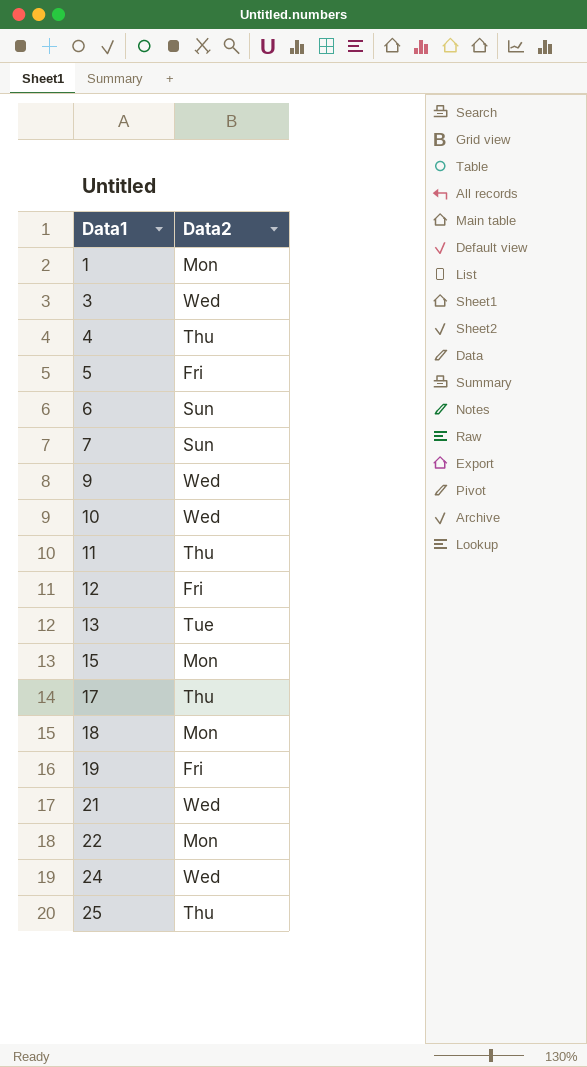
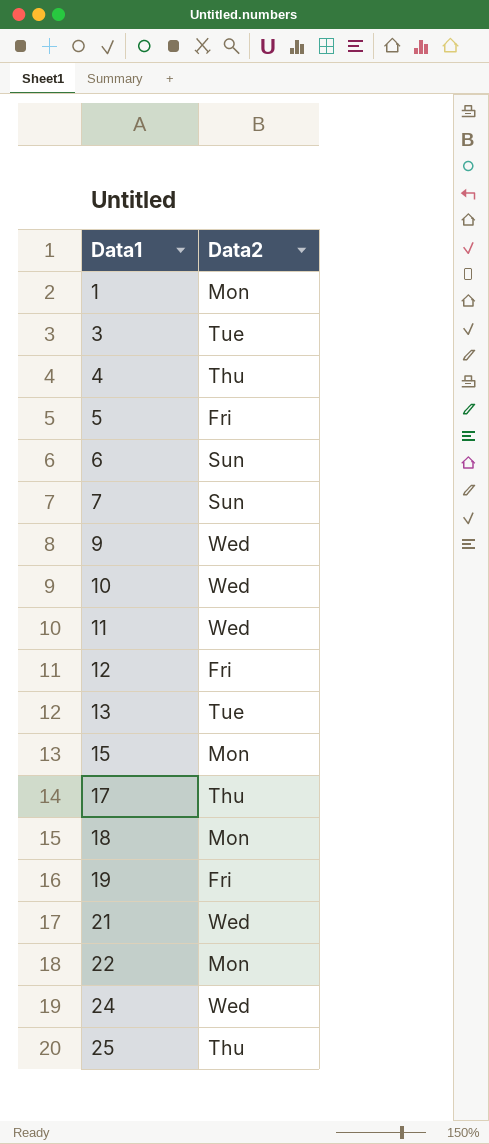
3 | Data2: Wed -> Tue
11 | Data2: Thu -> Wed

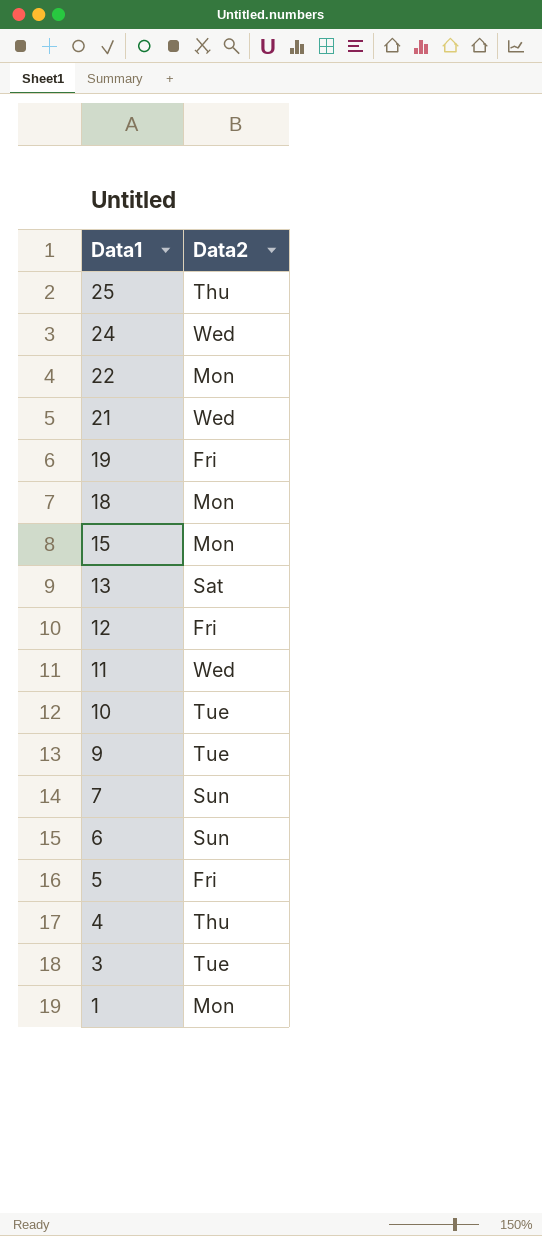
row order: Data1 ascending -> Data1 descending
row 17: Thu -> none
13 | Data2: Tue -> Sat
10 | Data2: Wed -> Tue
9 | Data2: Wed -> Tue

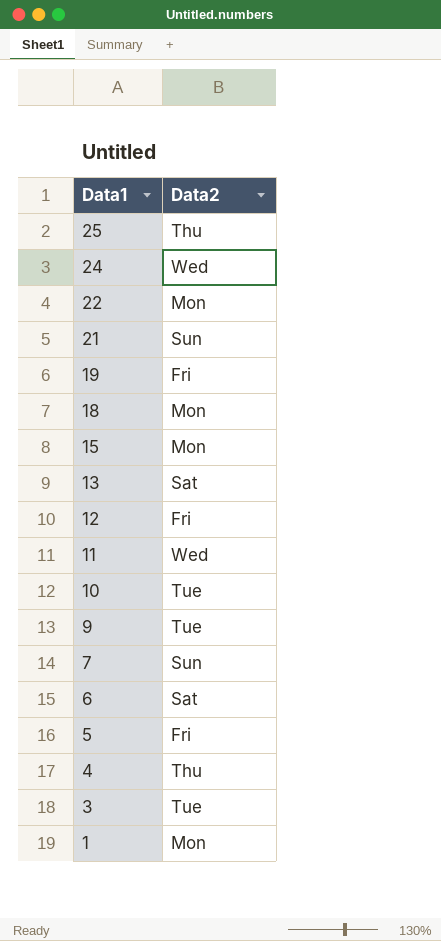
21 | Data2: Wed -> Sun
6 | Data2: Sun -> Sat

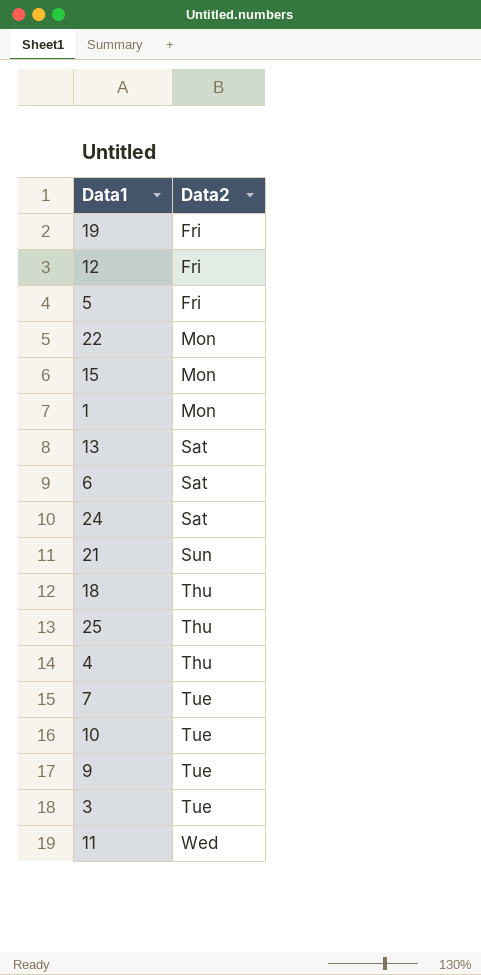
row order: Data1 descending -> Data2 ascending
24 | Data2: Wed -> Sat
18 | Data2: Mon -> Thu
7 | Data2: Sun -> Tue

